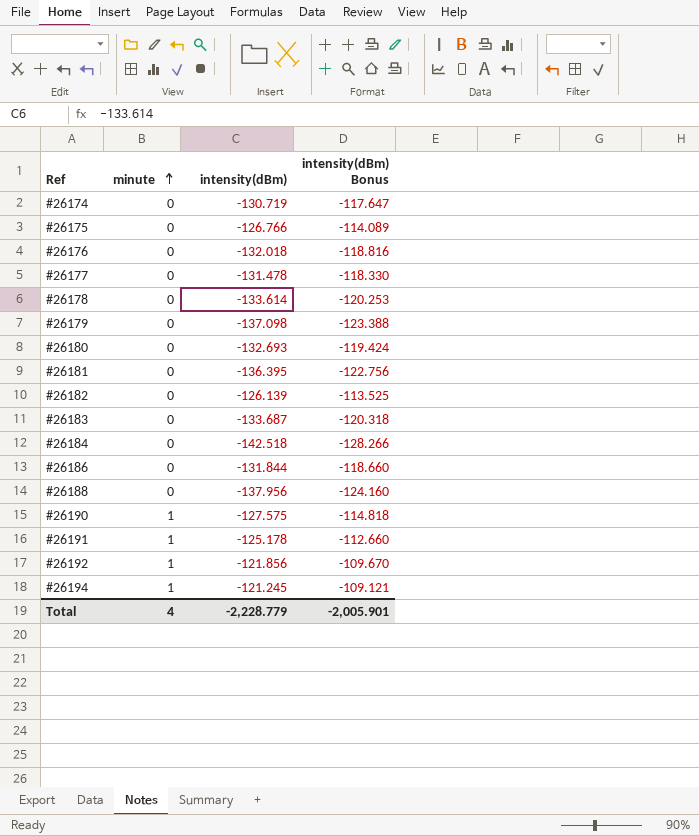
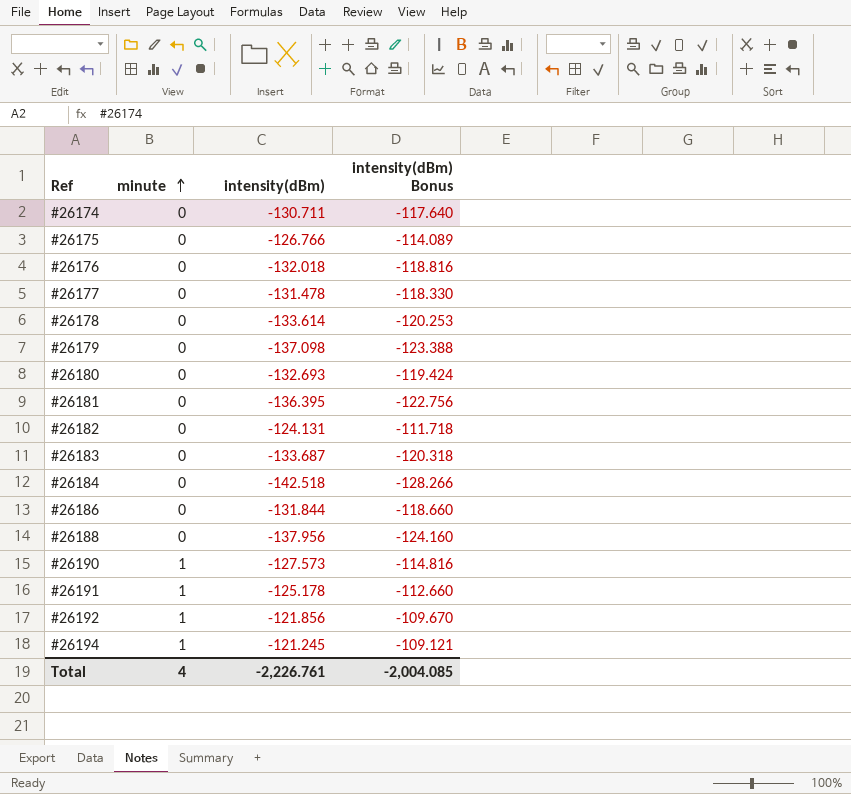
#26174 | intensity(dBm): -130.719 -> -130.711
#26174 | intensity(dBm) Bonus: -117.647 -> -117.640
#26182 | intensity(dBm): -126.139 -> -124.131
#26182 | intensity(dBm) Bonus: -113.525 -> -111.718
#26190 | intensity(dBm): -127.575 -> -127.573
#26190 | intensity(dBm) Bonus: -114.818 -> -114.816
Total | intensity(dBm): -2,228.779 -> -2,226.761
Total | intensity(dBm) Bonus: -2,005.901 -> -2,004.085

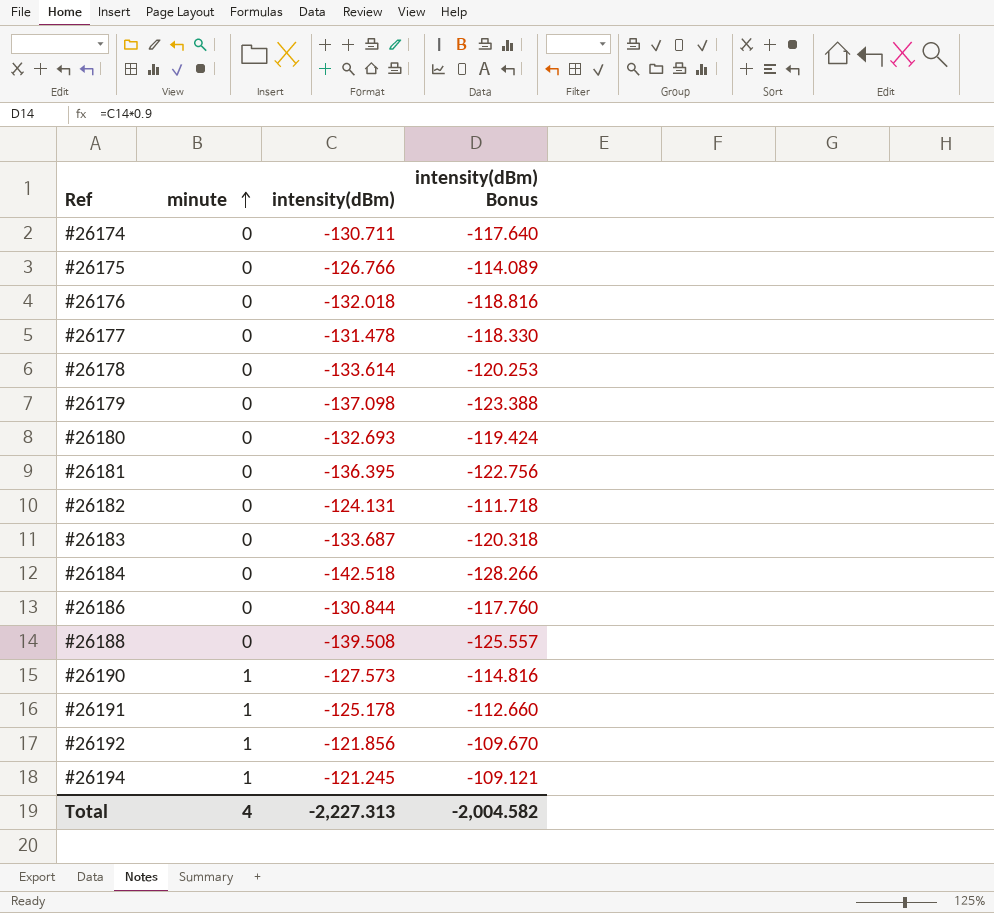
#26186 | intensity(dBm): -131.844 -> -130.844
#26186 | intensity(dBm) Bonus: -118.660 -> -117.760
#26188 | intensity(dBm): -137.956 -> -139.508
#26188 | intensity(dBm) Bonus: -124.160 -> -125.557
Total | intensity(dBm): -2,226.761 -> -2,227.313
Total | intensity(dBm) Bonus: -2,004.085 -> -2,004.582

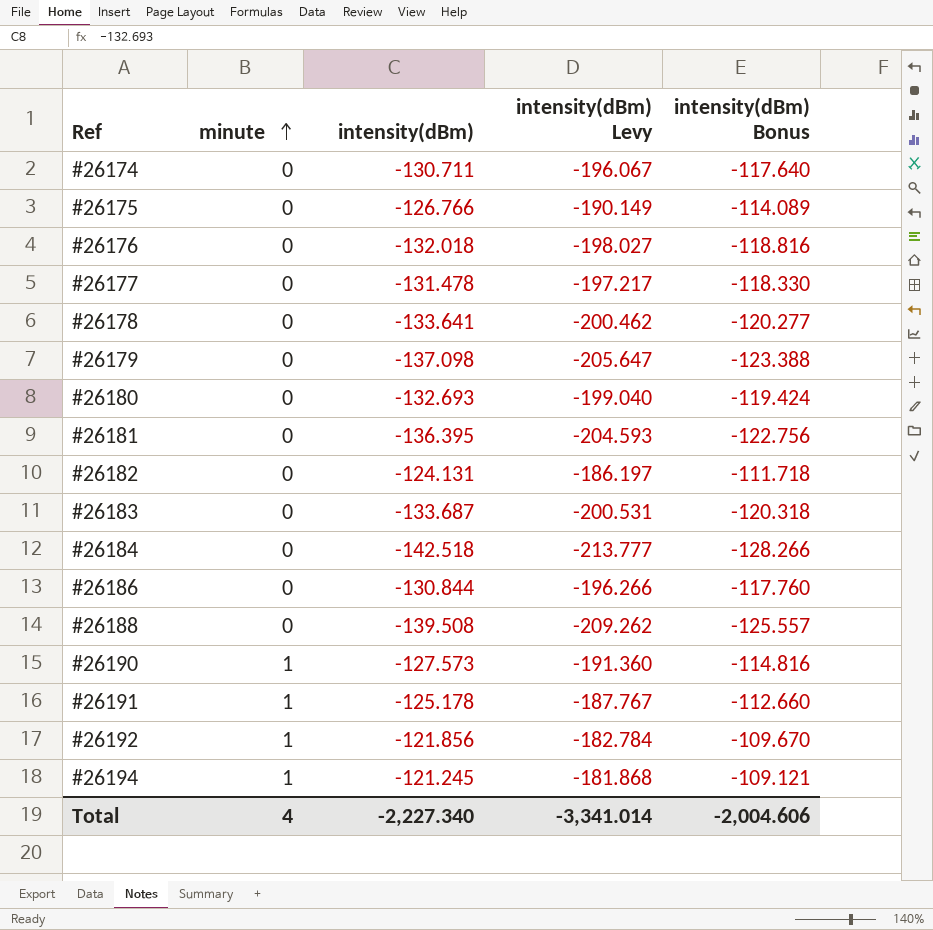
column intensity(dBm) Levy | formula: none -> [intensity(dBm)] * 1.5
#26178 | intensity(dBm): -133.614 -> -133.641
#26178 | intensity(dBm) Bonus: -120.253 -> -120.277
Total | intensity(dBm): -2,227.313 -> -2,227.340
Total | intensity(dBm) Bonus: -2,004.582 -> -2,004.606

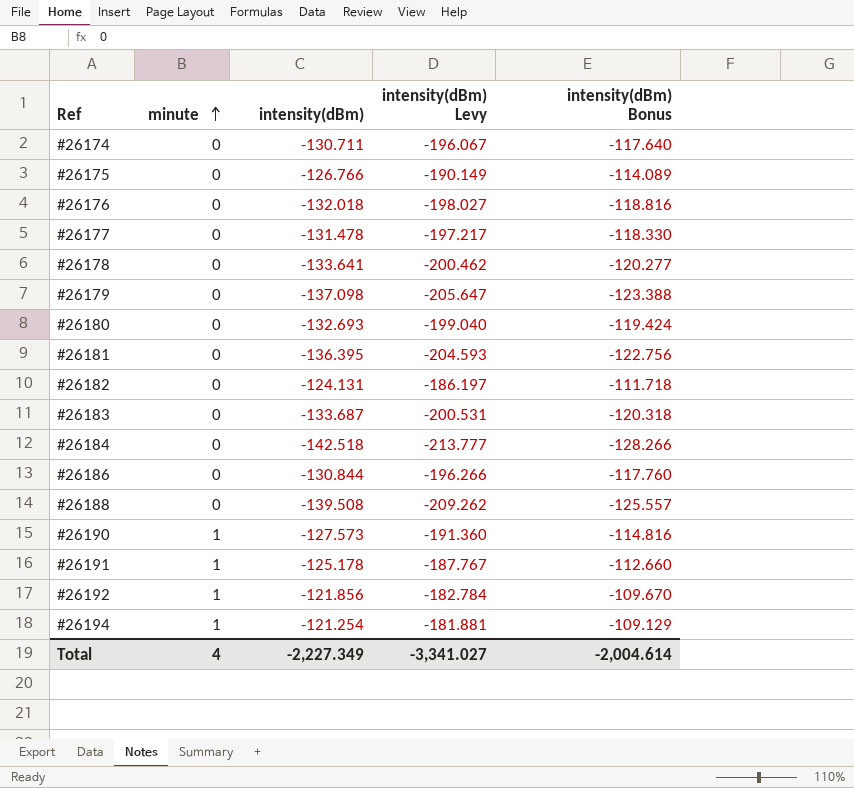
#26194 | intensity(dBm): -121.245 -> -121.254
#26194 | intensity(dBm) Levy: -181.868 -> -181.881
#26194 | intensity(dBm) Bonus: -109.121 -> -109.129
Total | intensity(dBm): -2,227.340 -> -2,227.349
Total | intensity(dBm) Levy: -3,341.014 -> -3,341.027
Total | intensity(dBm) Bonus: -2,004.606 -> -2,004.614

